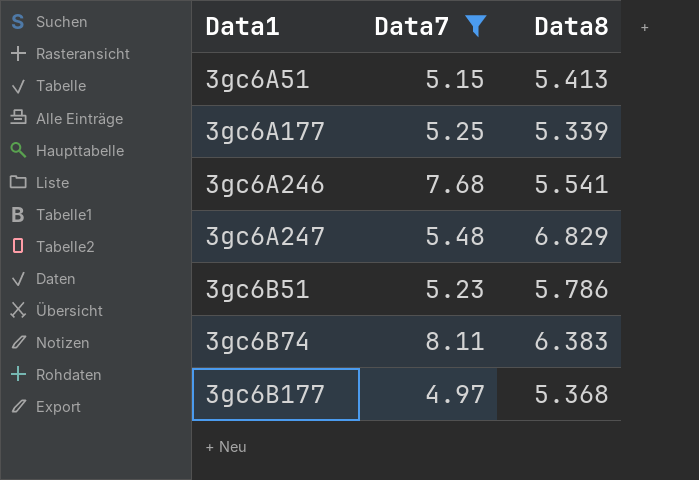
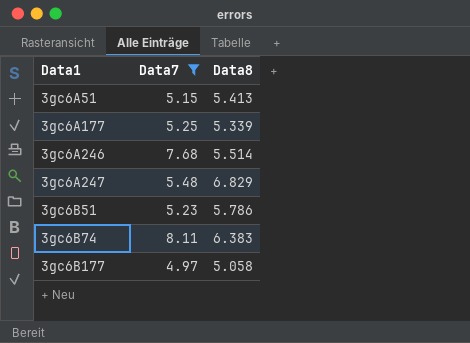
3gc6A246 | Data8: 5.541 -> 5.514
3gc6B177 | Data8: 5.368 -> 5.058

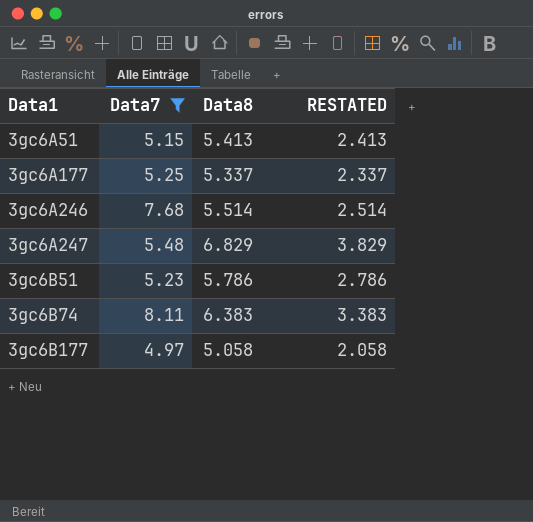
column RESTATED | formula: none -> [Data8] - 3
3gc6A177 | Data8: 5.339 -> 5.337

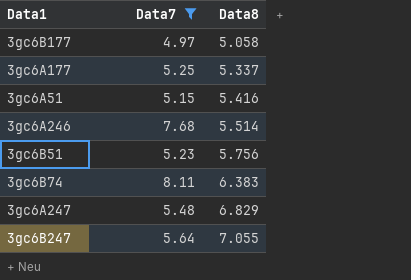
row order: Data1 ascending -> Data8 ascending
column RESTATED | formula: [Data8] - 3 -> none
3gc6A51 | Data8: 5.413 -> 5.416
3gc6B51 | Data8: 5.786 -> 5.756
row 3gc6B247: none -> 5.64 | 7.055

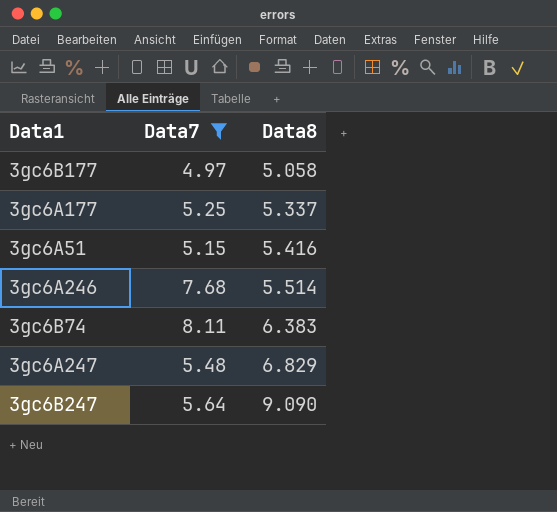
row 3gc6B51: 5.23 | 5.756 -> none
3gc6B247 | Data8: 7.055 -> 9.090

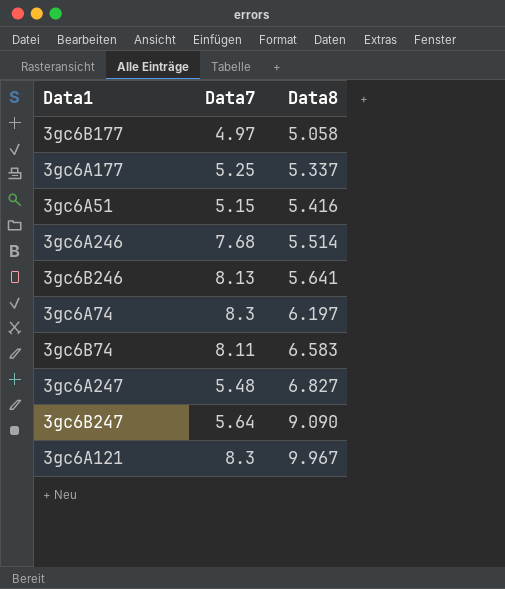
filter: Data7 <= 8.11 -> none
3gc6B74 | Data8: 6.383 -> 6.583
3gc6A247 | Data8: 6.829 -> 6.827

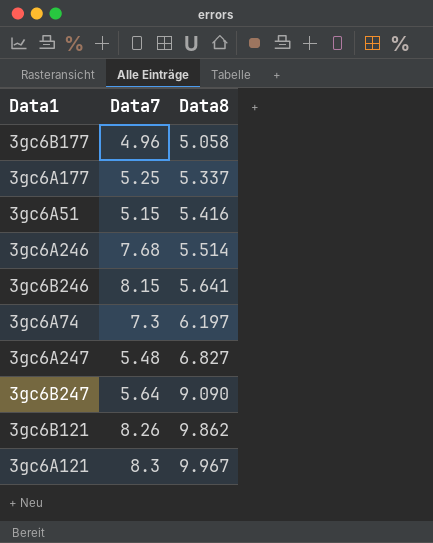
row 3gc6B74: 8.11 | 6.583 -> none
3gc6B177 | Data7: 4.97 -> 4.96
3gc6B246 | Data7: 8.13 -> 8.15
3gc6A74 | Data7: 8.3 -> 7.3
row 3gc6B121: none -> 8.26 | 9.862

